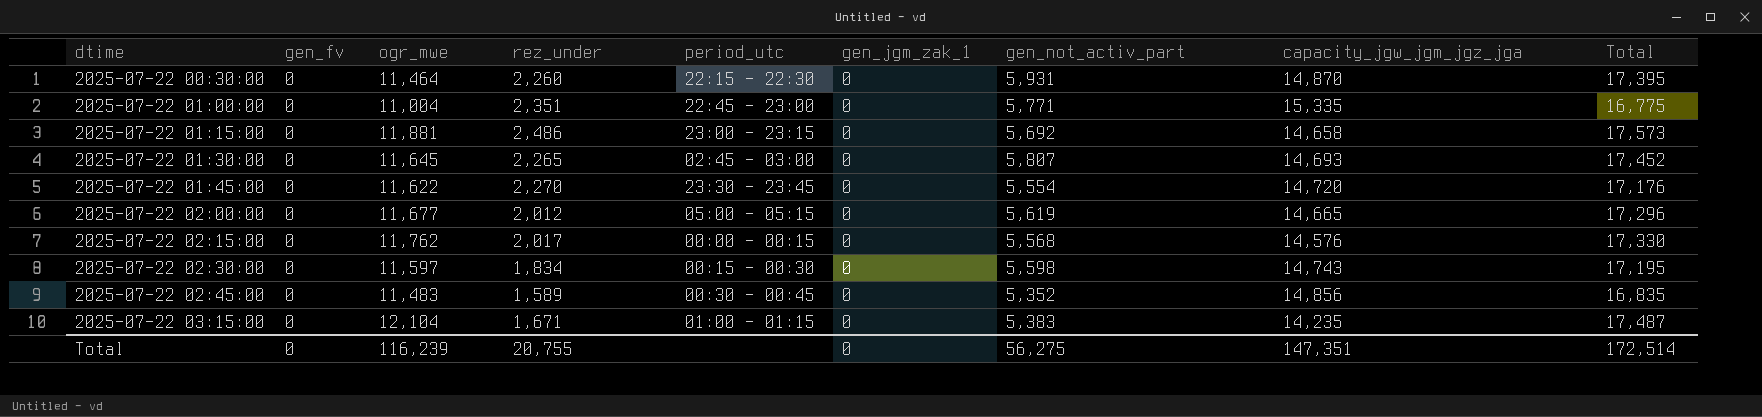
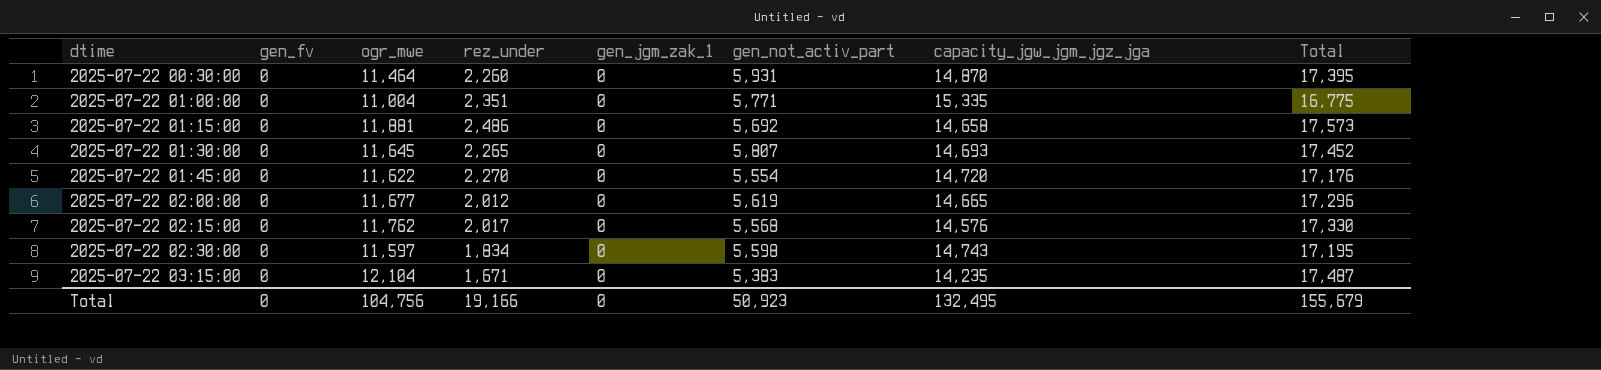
column period_utc | position: 5 -> none
row 2025-07-22 02:45:00: 0 | 11,483 | 1,589 | 00:30 - 00:45 | 0 | 5,352 | 14,856 | 16,835 -> none
Total | ogr_mwe: 116,239 -> 104,756
Total | rez_under: 20,755 -> 19,166
Total | gen_not_activ_part: 56,275 -> 50,923
Total | capacity_jgw_jgm_jgz_jga: 147,351 -> 132,495
Total | Total: 172,514 -> 155,679

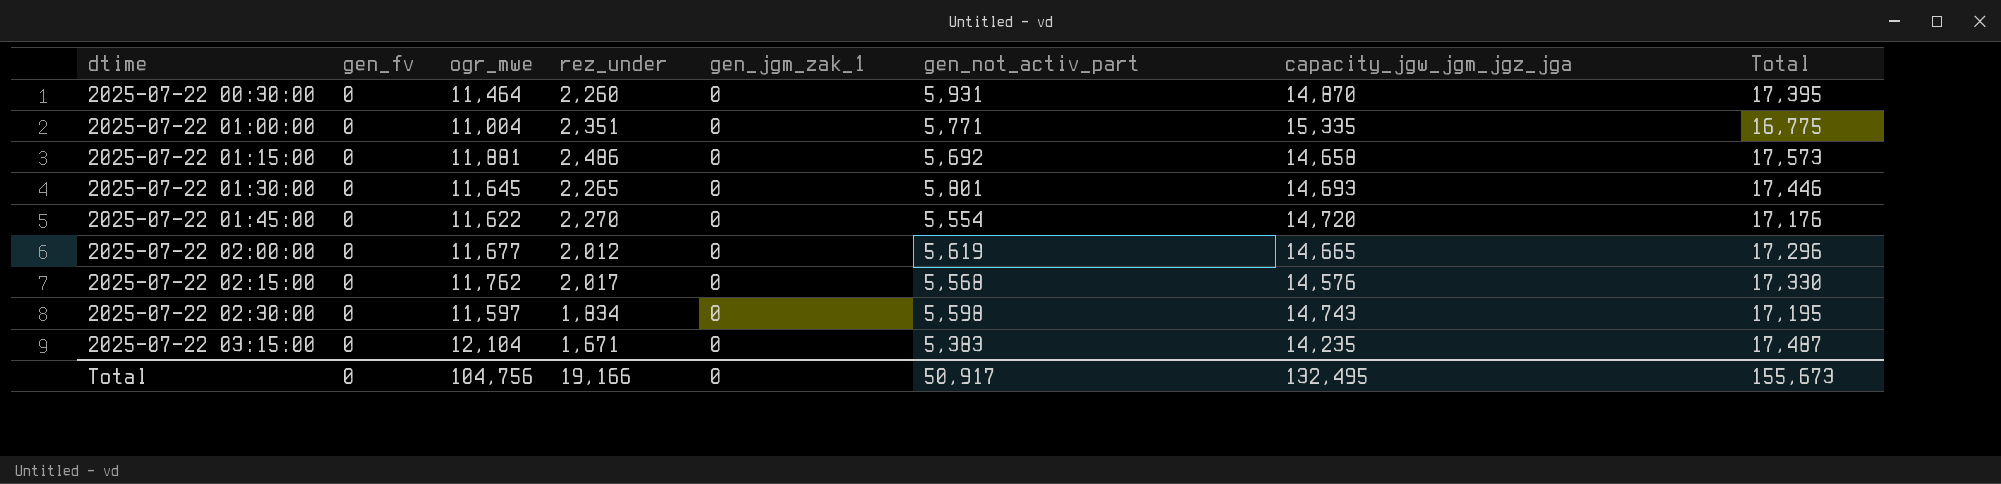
2025-07-22 01:30:00 | gen_not_activ_part: 5,807 -> 5,801
2025-07-22 01:30:00 | Total: 17,452 -> 17,446
Total | gen_not_activ_part: 50,923 -> 50,917
Total | Total: 155,679 -> 155,673

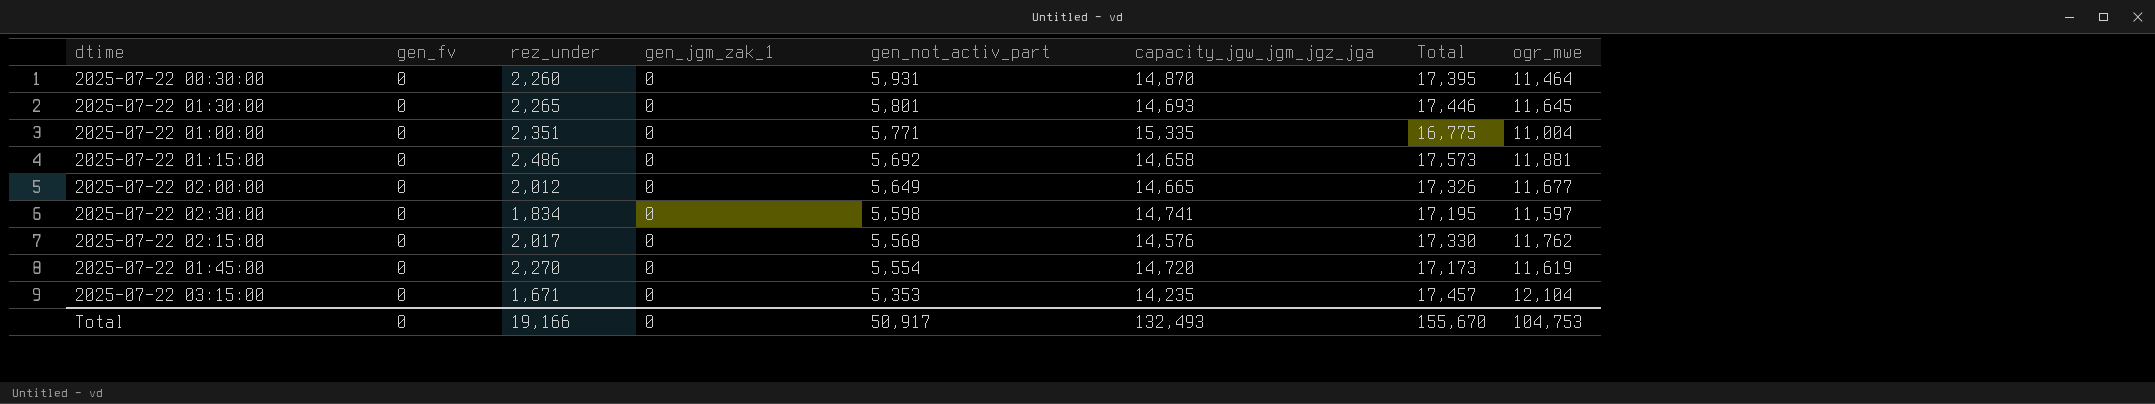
row order: dtime ascending -> gen_not_activ_part descending
column ogr_mwe | position: 3 -> 8
2025-07-22 02:00:00 | gen_not_activ_part: 5,619 -> 5,649
2025-07-22 02:00:00 | Total: 17,296 -> 17,326
2025-07-22 02:30:00 | capacity_jgw_jgm_jgz_jga: 14,743 -> 14,741
2025-07-22 01:45:00 | Total: 17,176 -> 17,173
2025-07-22 01:45:00 | ogr_mwe: 11,622 -> 11,619
2025-07-22 03:15:00 | gen_not_activ_part: 5,383 -> 5,353
2025-07-22 03:15:00 | Total: 17,487 -> 17,457
Total | capacity_jgw_jgm_jgz_jga: 132,495 -> 132,493
Total | Total: 155,673 -> 155,670
Total | ogr_mwe: 104,756 -> 104,753

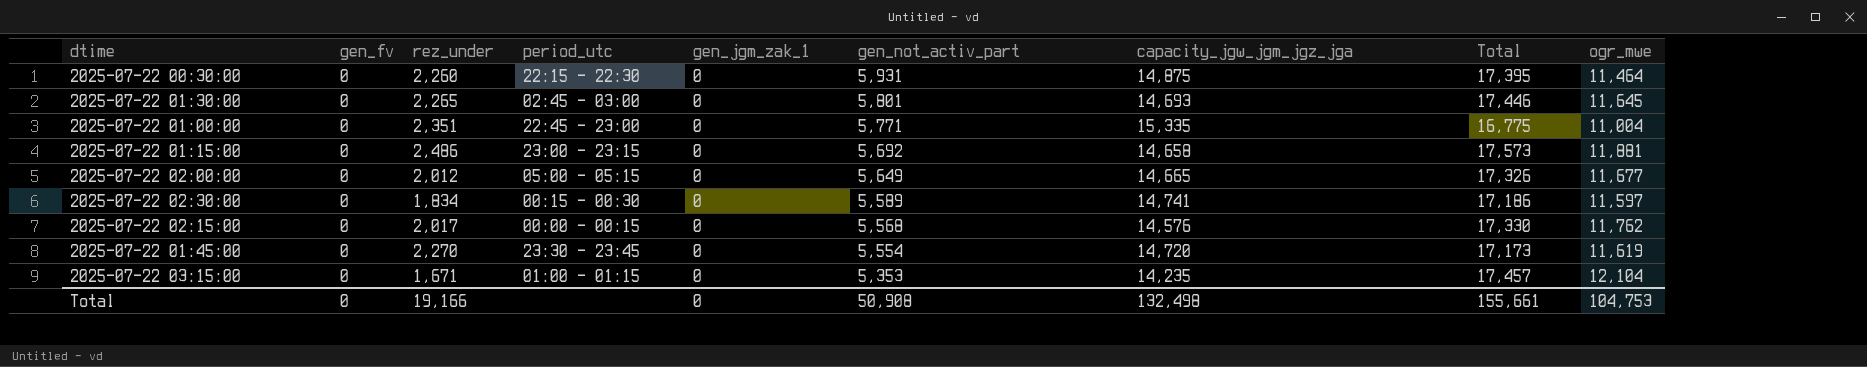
column period_utc | position: none -> 4
2025-07-22 00:30:00 | capacity_jgw_jgm_jgz_jga: 14,870 -> 14,875
2025-07-22 02:30:00 | gen_not_activ_part: 5,598 -> 5,589
2025-07-22 02:30:00 | Total: 17,195 -> 17,186
Total | gen_not_activ_part: 50,917 -> 50,908
Total | capacity_jgw_jgm_jgz_jga: 132,493 -> 132,498
Total | Total: 155,670 -> 155,661

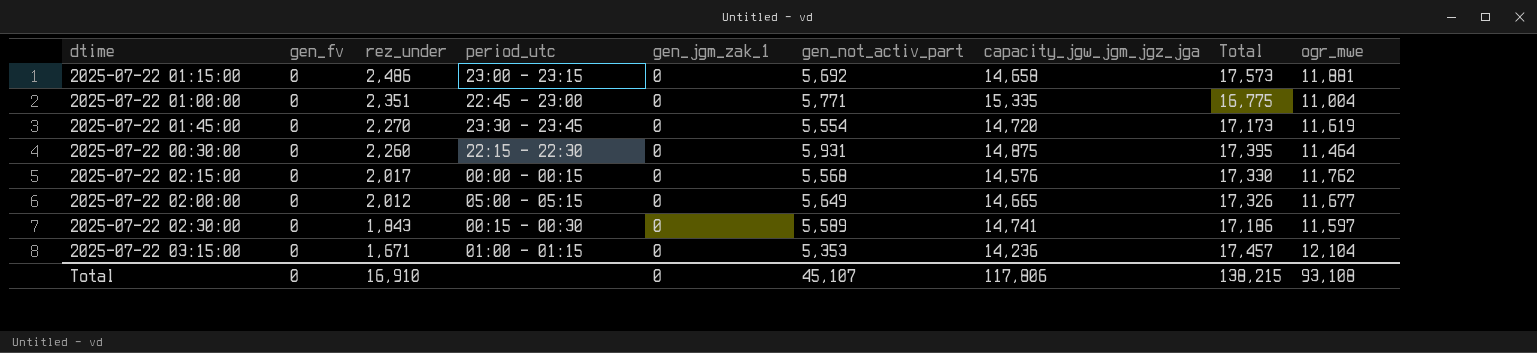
row order: gen_not_activ_part descending -> rez_under descending
row 2025-07-22 01:30:00: 0 | 2,265 | 02:45 - 03:00 | 0 | 5,801 | 14,693 | 17,446 | 11,645 -> none
2025-07-22 02:30:00 | rez_under: 1,834 -> 1,843
2025-07-22 03:15:00 | capacity_jgw_jgm_jgz_jga: 14,235 -> 14,236
Total | rez_under: 19,166 -> 16,910
Total | gen_not_activ_part: 50,908 -> 45,107
Total | capacity_jgw_jgm_jgz_jga: 132,498 -> 117,806
Total | Total: 155,661 -> 138,215
Total | ogr_mwe: 104,753 -> 93,108

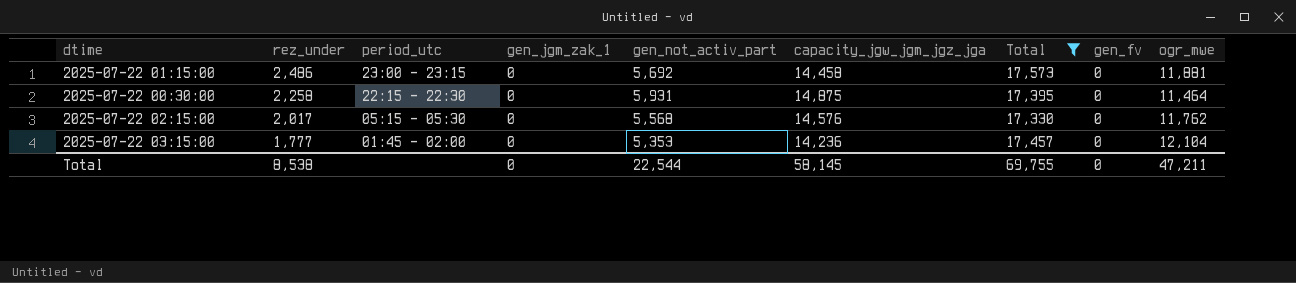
filter: none -> Total >= 17,330
column gen_fv | position: 2 -> 8
2025-07-22 01:15:00 | capacity_jgw_jgm_jgz_jga: 14,658 -> 14,458
2025-07-22 00:30:00 | rez_under: 2,260 -> 2,258
2025-07-22 02:15:00 | period_utc: 00:00 - 00:15 -> 05:15 - 05:30
2025-07-22 03:15:00 | rez_under: 1,671 -> 1,777
2025-07-22 03:15:00 | period_utc: 01:00 - 01:15 -> 01:45 - 02:00
Total | rez_under: 16,910 -> 8,538
Total | gen_not_activ_part: 45,107 -> 22,544
Total | capacity_jgw_jgm_jgz_jga: 117,806 -> 58,145
Total | Total: 138,215 -> 69,755
Total | ogr_mwe: 93,108 -> 47,211

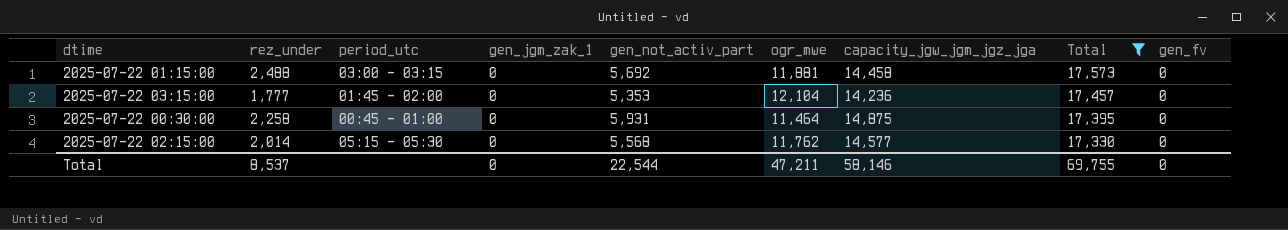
row order: rez_under descending -> Total descending
column ogr_mwe | position: 9 -> 6
2025-07-22 01:15:00 | rez_under: 2,486 -> 2,488
2025-07-22 01:15:00 | period_utc: 23:00 - 23:15 -> 03:00 - 03:15
2025-07-22 00:30:00 | period_utc: 22:15 - 22:30 -> 00:45 - 01:00
2025-07-22 02:15:00 | rez_under: 2,017 -> 2,014
2025-07-22 02:15:00 | capacity_jgw_jgm_jgz_jga: 14,576 -> 14,577
Total | rez_under: 8,538 -> 8,537
Total | capacity_jgw_jgm_jgz_jga: 58,145 -> 58,146

